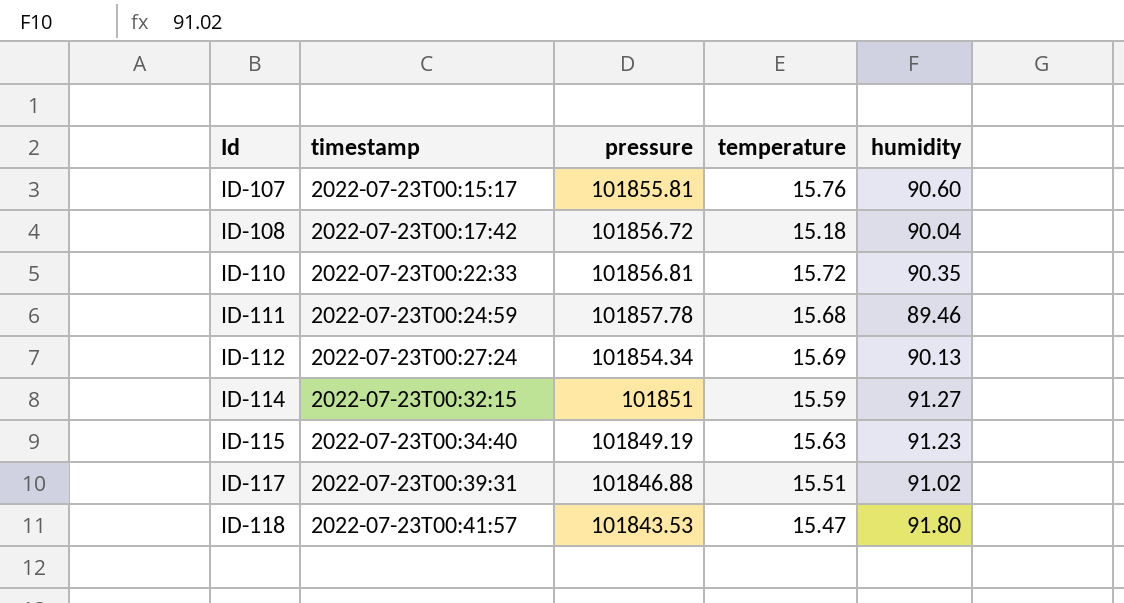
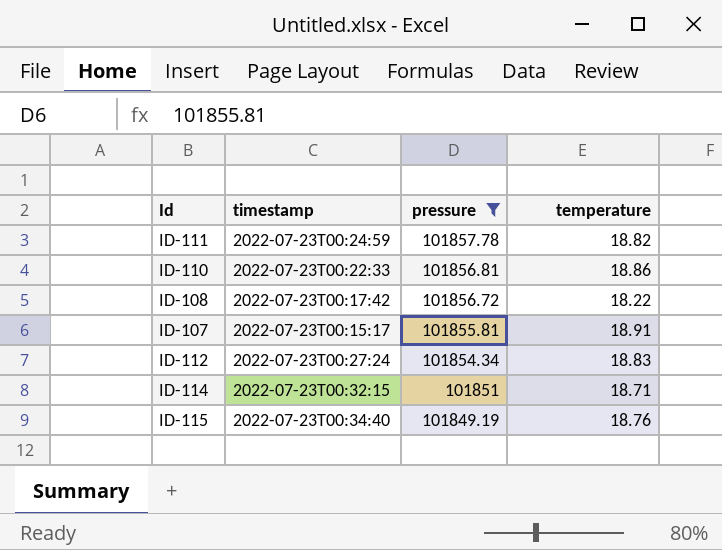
filter: none -> pressure >= 101849.19
row order: Id ascending -> pressure descending
column humidity | position: 5 -> none
ID-111 | temperature: 15.68 -> 18.82
ID-110 | temperature: 15.72 -> 18.86
ID-108 | temperature: 15.18 -> 18.22
ID-107 | temperature: 15.76 -> 18.91
ID-112 | temperature: 15.69 -> 18.83
ID-114 | temperature: 15.59 -> 18.71
ID-115 | temperature: 15.63 -> 18.76

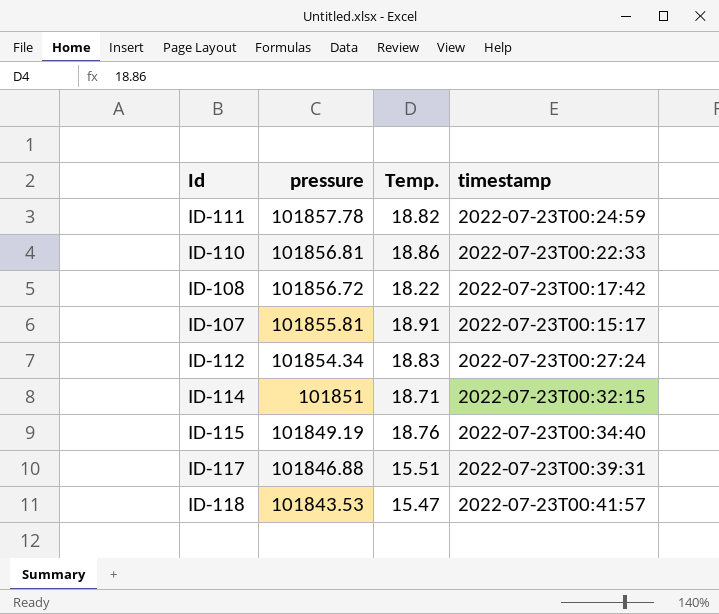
filter: pressure >= 101849.19 -> none
column name: temperature -> Temp.
column timestamp | position: 2 -> 4

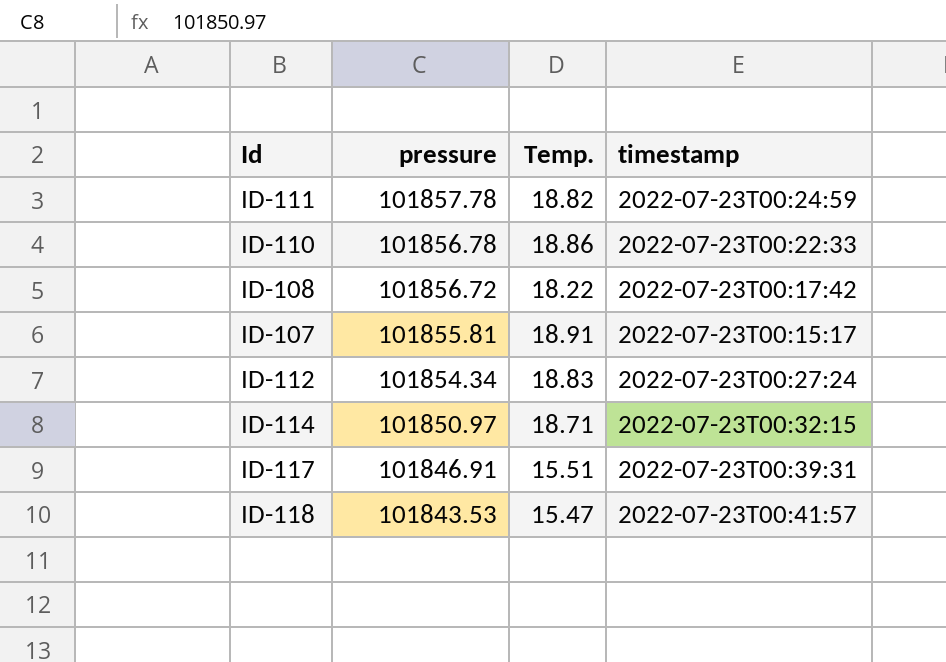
row ID-115: 101849.19 | 18.76 | 2022-07-23T00:34:40 -> none
ID-110 | pressure: 101856.81 -> 101856.78
ID-114 | pressure: 101851 -> 101850.97
ID-117 | pressure: 101846.88 -> 101846.91

